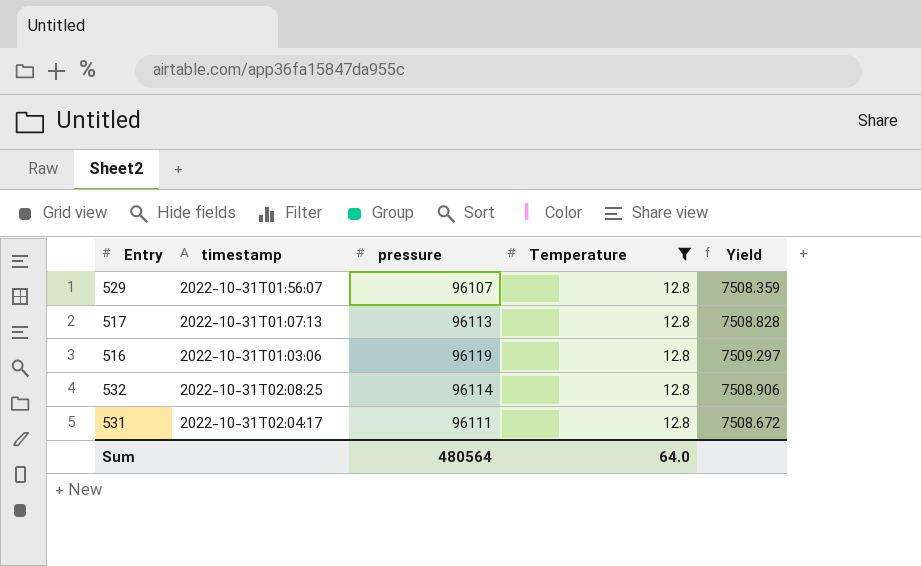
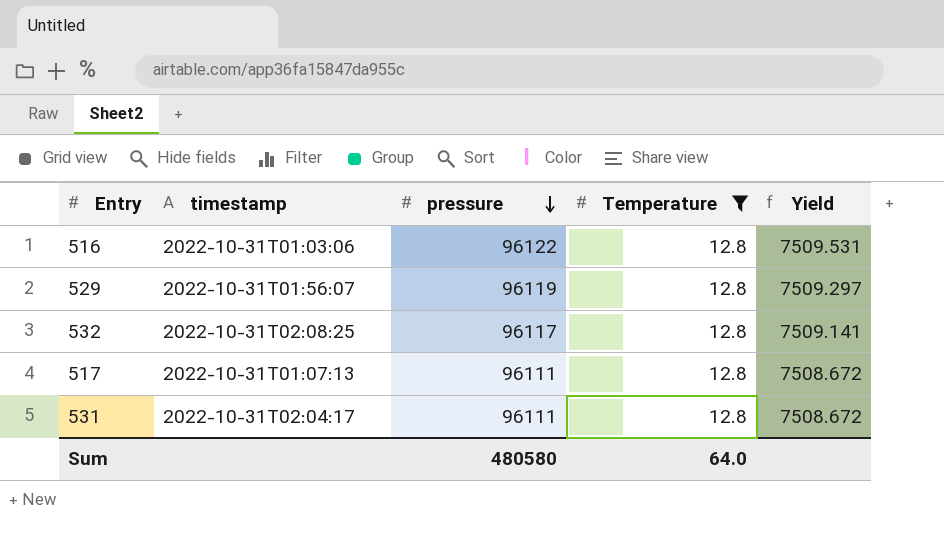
row order: none -> pressure descending
516 | pressure: 96119 -> 96122
516 | Yield: 7509.297 -> 7509.531
529 | pressure: 96107 -> 96119
529 | Yield: 7508.359 -> 7509.297
532 | pressure: 96114 -> 96117
532 | Yield: 7508.906 -> 7509.141
517 | pressure: 96113 -> 96111
517 | Yield: 7508.828 -> 7508.672
Sum | pressure: 480564 -> 480580

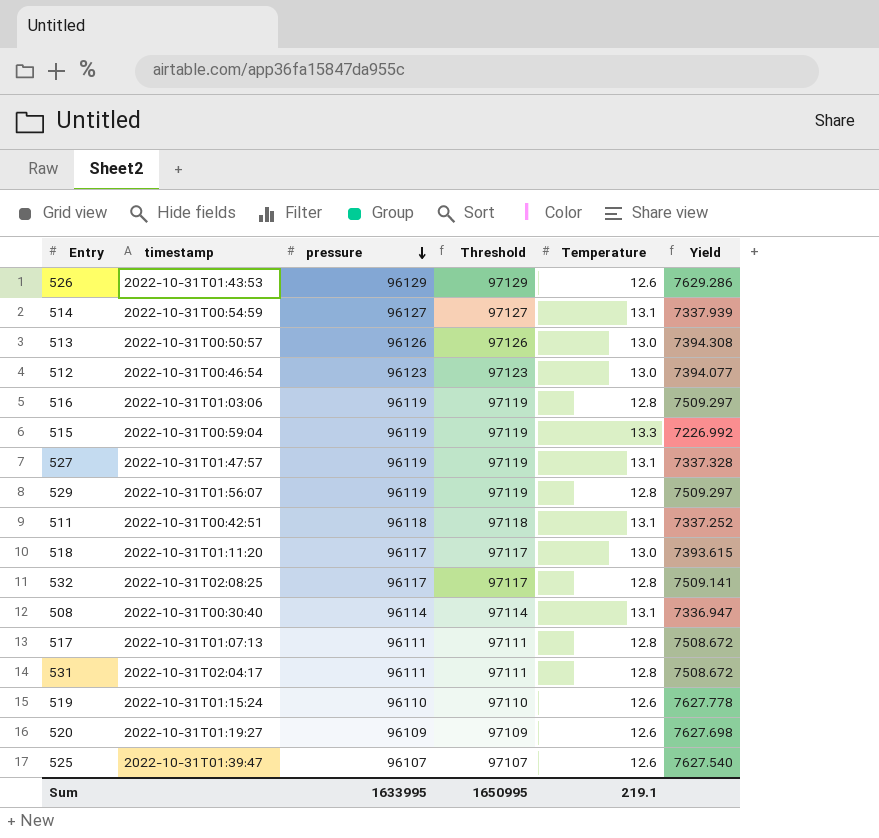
filter: Temperature = 12.8 -> none
column Threshold | formula: none -> [pressure] + 1000
516 | pressure: 96122 -> 96119
516 | Yield: 7509.531 -> 7509.297
Sum | pressure: 480580 -> 1633995
Sum | Temperature: 64.0 -> 219.1

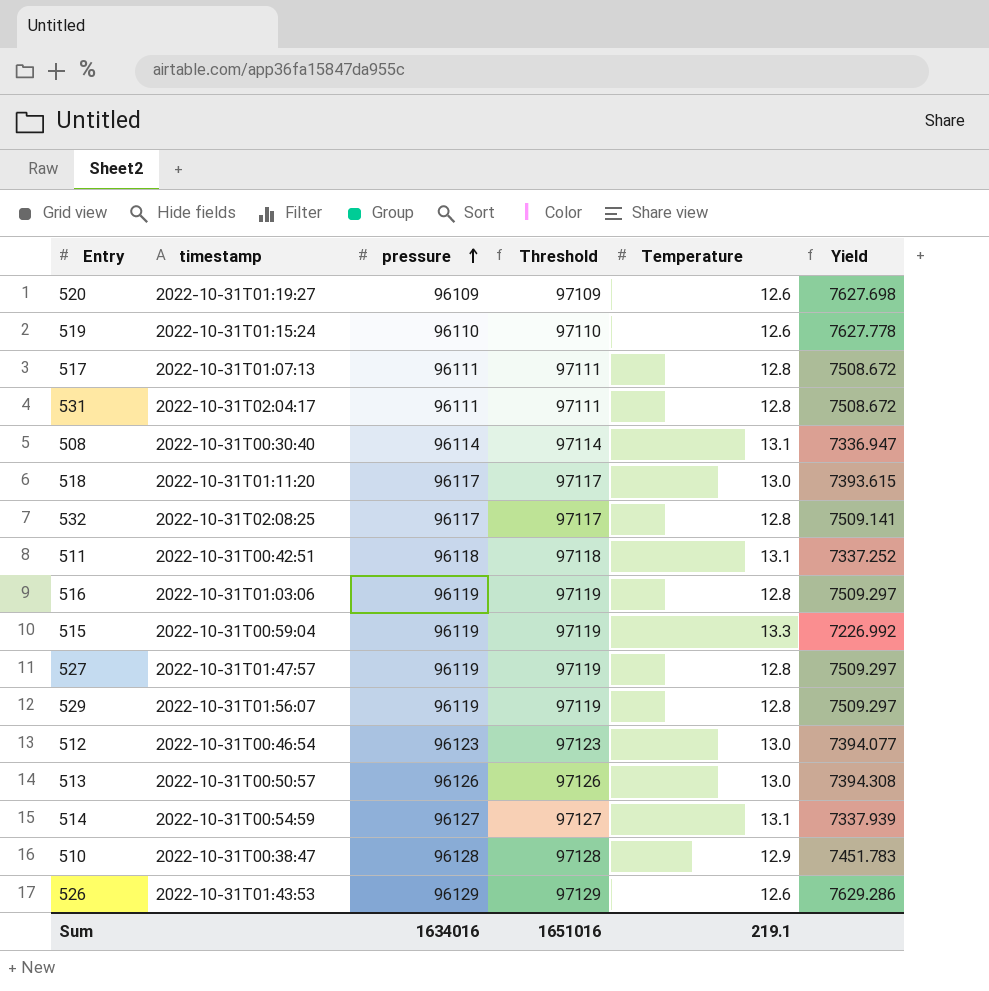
row order: pressure descending -> pressure ascending
row 525: 2022-10-31T01:39:47 | 96107 | 97107 | 12.6 | 7627.540 -> none
527 | Temperature: 13.1 -> 12.8
527 | Yield: 7337.328 -> 7509.297
row 510: none -> 2022-10-31T00:38:47 | 96128 | 97128 | 12.9 | 7451.783
Sum | pressure: 1633995 -> 1634016
Sum | Threshold: 1650995 -> 1651016

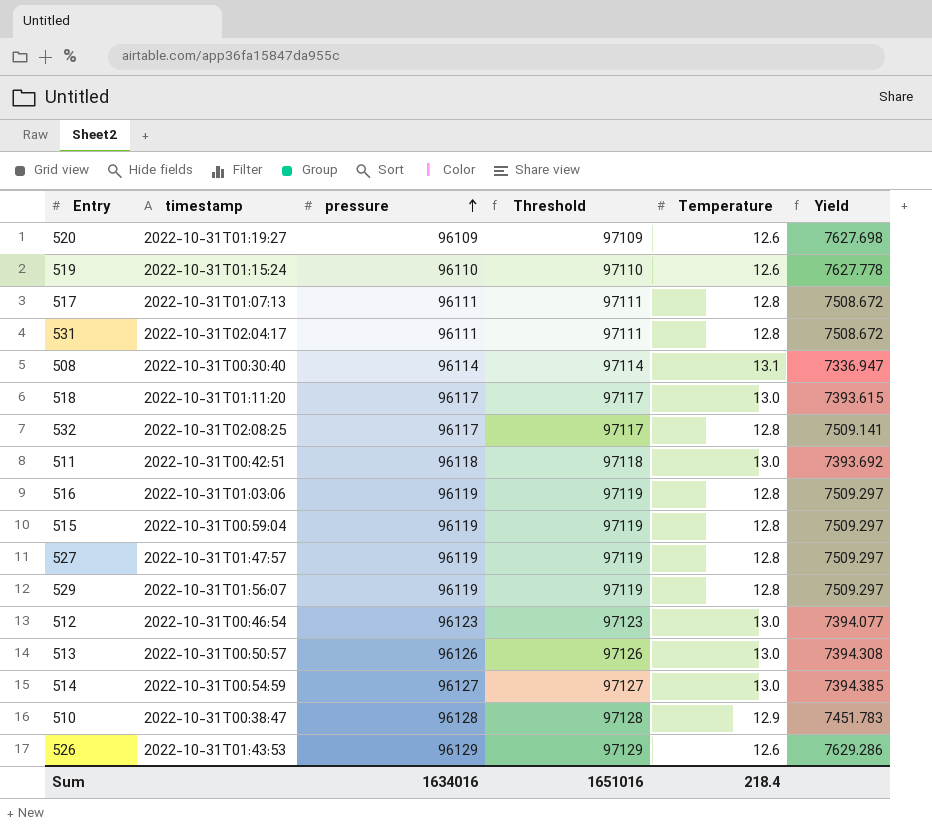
511 | Temperature: 13.1 -> 13.0
511 | Yield: 7337.252 -> 7393.692
515 | Temperature: 13.3 -> 12.8
515 | Yield: 7226.992 -> 7509.297
514 | Temperature: 13.1 -> 13.0
514 | Yield: 7337.939 -> 7394.385
Sum | Temperature: 219.1 -> 218.4

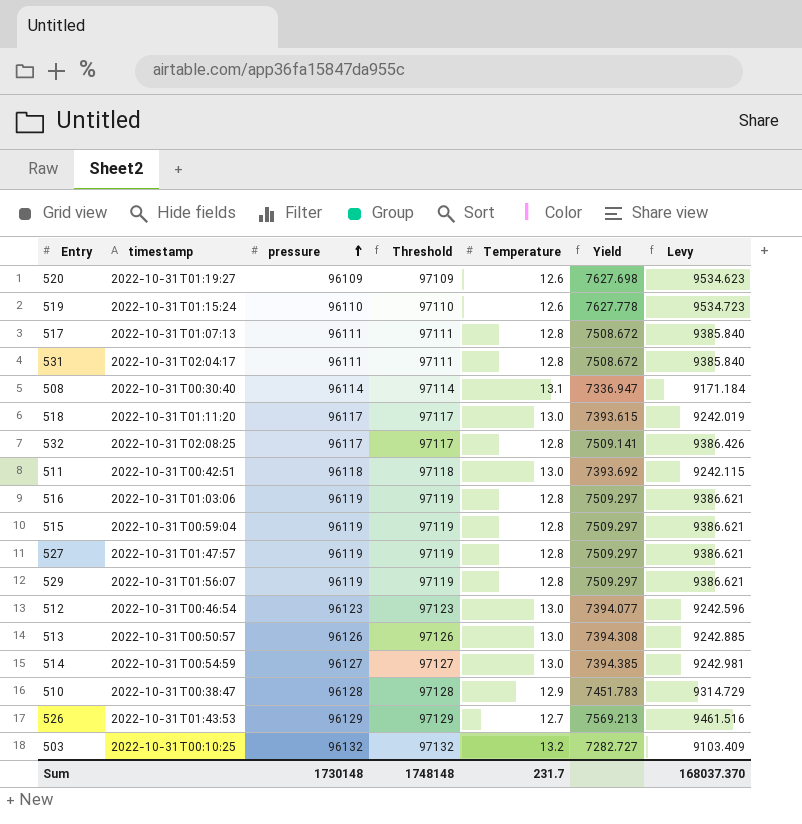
column Levy | formula: none -> [Yield] * 1.25
526 | Temperature: 12.6 -> 12.7
526 | Yield: 7629.286 -> 7569.213
row 503: none -> 2022-10-31T00:10:25 | 96132 | 97132 | 13.2 | 7282.727 | 9103.409
Sum | pressure: 1634016 -> 1730148
Sum | Threshold: 1651016 -> 1748148
Sum | Temperature: 218.4 -> 231.7

